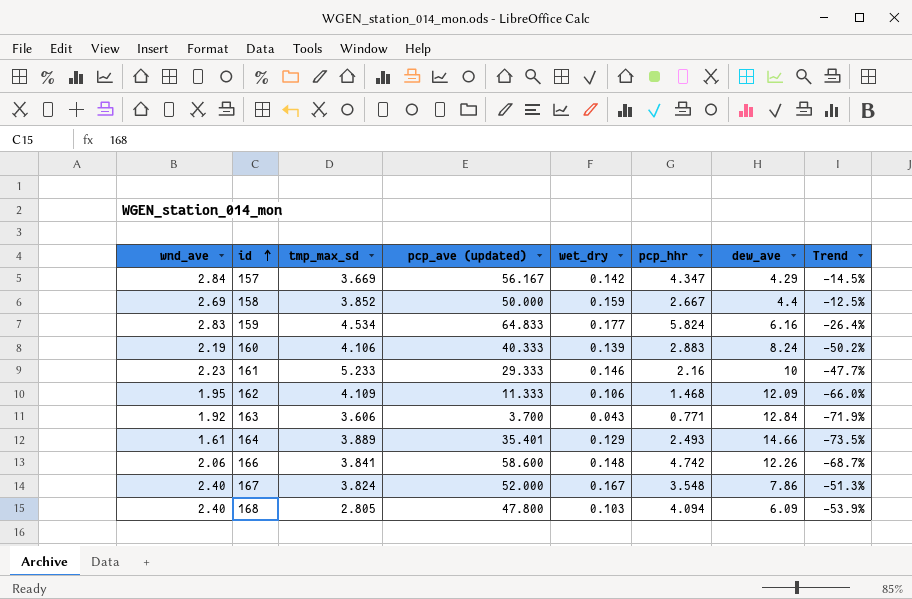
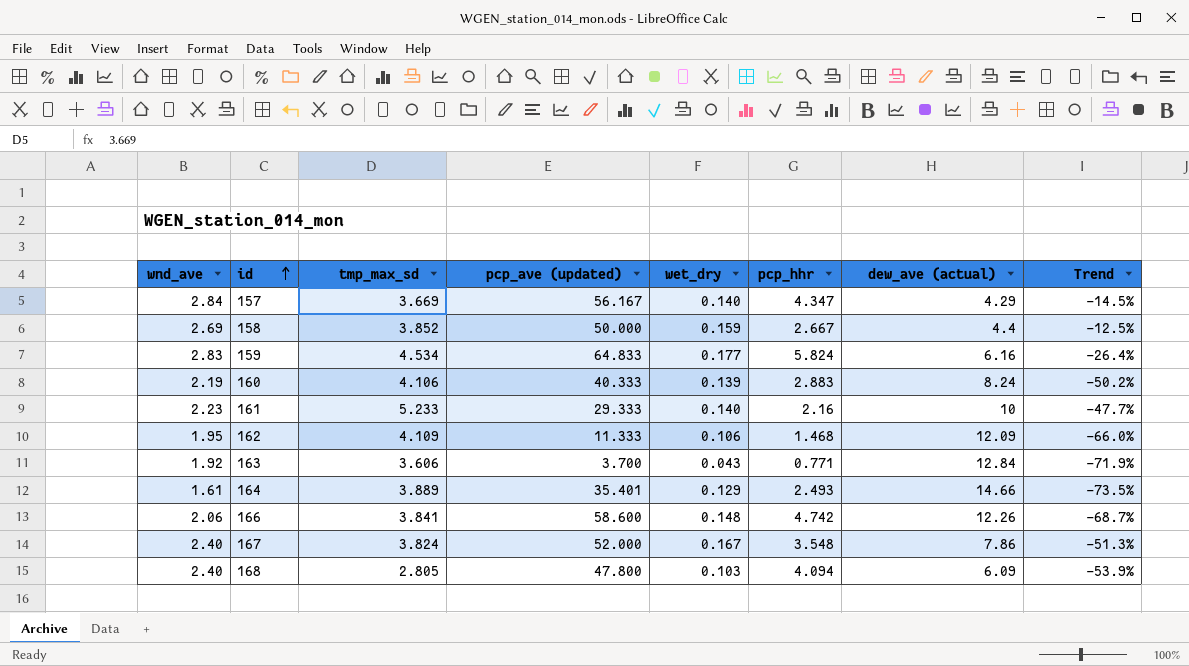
column name: dew_ave -> dew_ave (actual)
157 | wet_dry: 0.142 -> 0.140
161 | wet_dry: 0.146 -> 0.140

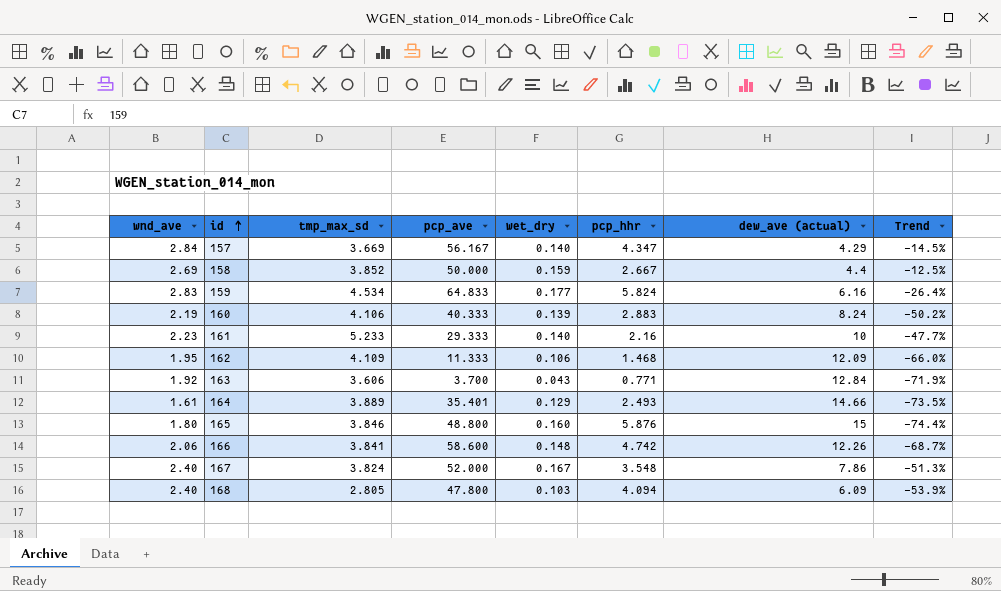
column name: pcp_ave (updated) -> pcp_ave
row 165: none -> 1.80 | 3.846 | 48.800 | 0.160 | 5.876 | 15 | -74.4%

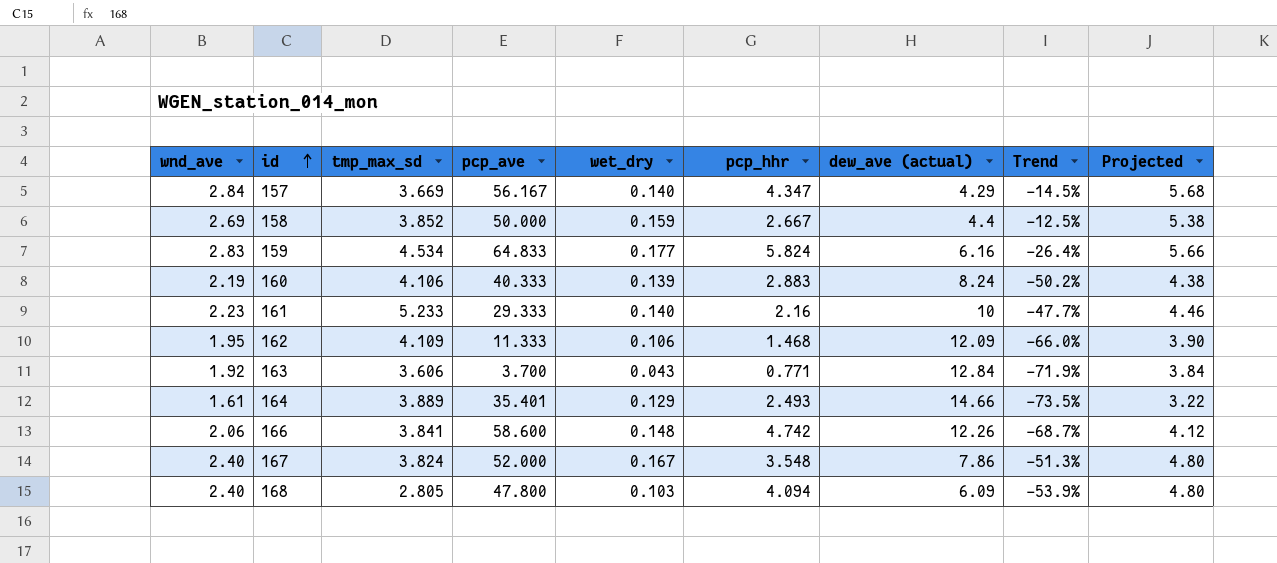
column Projected | formula: none -> [wnd_ave] * 2
row 165: 1.80 | 3.846 | 48.800 | 0.160 | 5.876 | 15 | -74.4% -> none

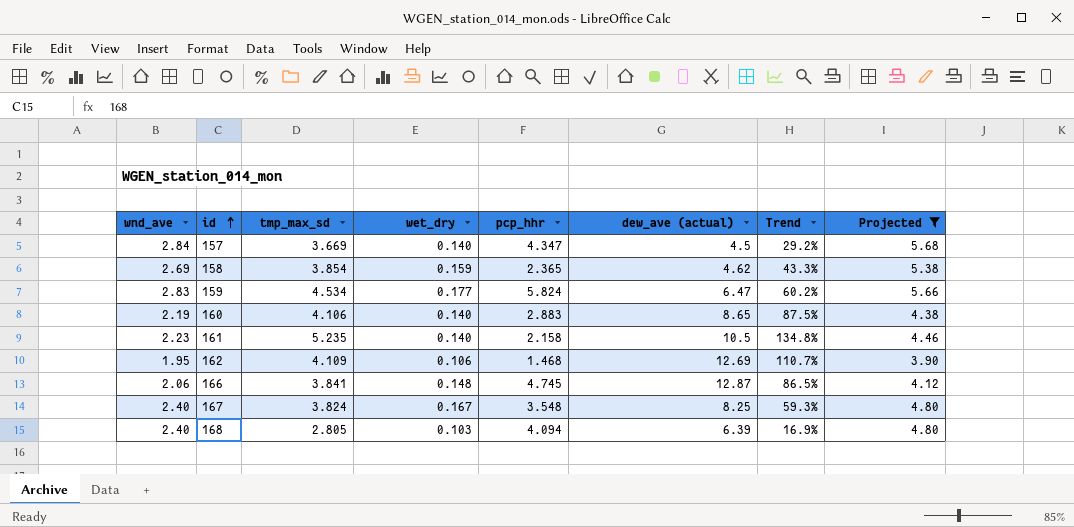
filter: none -> Projected >= 3.90
column pcp_ave | position: 4 -> none
column Trend | formula: ([tmp_max_sd] - [dew_ave (actual)]) / [dew_ave (actual)] -> ([tmp_max_sd] - [wnd_ave]) / [wnd_ave]
157 | dew_ave (actual): 4.29 -> 4.5
158 | tmp_max_sd: 3.852 -> 3.854
158 | pcp_hhr: 2.667 -> 2.365
158 | dew_ave (actual): 4.4 -> 4.62
159 | dew_ave (actual): 6.16 -> 6.47
160 | wet_dry: 0.139 -> 0.140
160 | dew_ave (actual): 8.24 -> 8.65
161 | tmp_max_sd: 5.233 -> 5.235
161 | pcp_hhr: 2.16 -> 2.158
161 | dew_ave (actual): 10 -> 10.5
162 | dew_ave (actual): 12.09 -> 12.69
166 | pcp_hhr: 4.742 -> 4.745
166 | dew_ave (actual): 12.26 -> 12.87
167 | dew_ave (actual): 7.86 -> 8.25
168 | dew_ave (actual): 6.09 -> 6.39

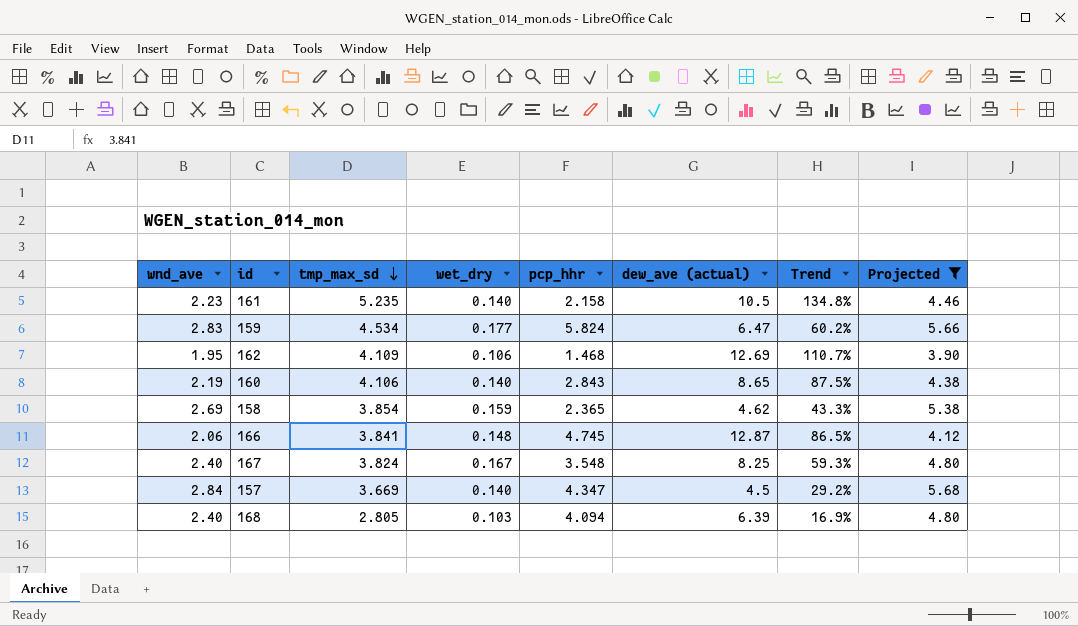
row order: id ascending -> tmp_max_sd descending
160 | pcp_hhr: 2.883 -> 2.843

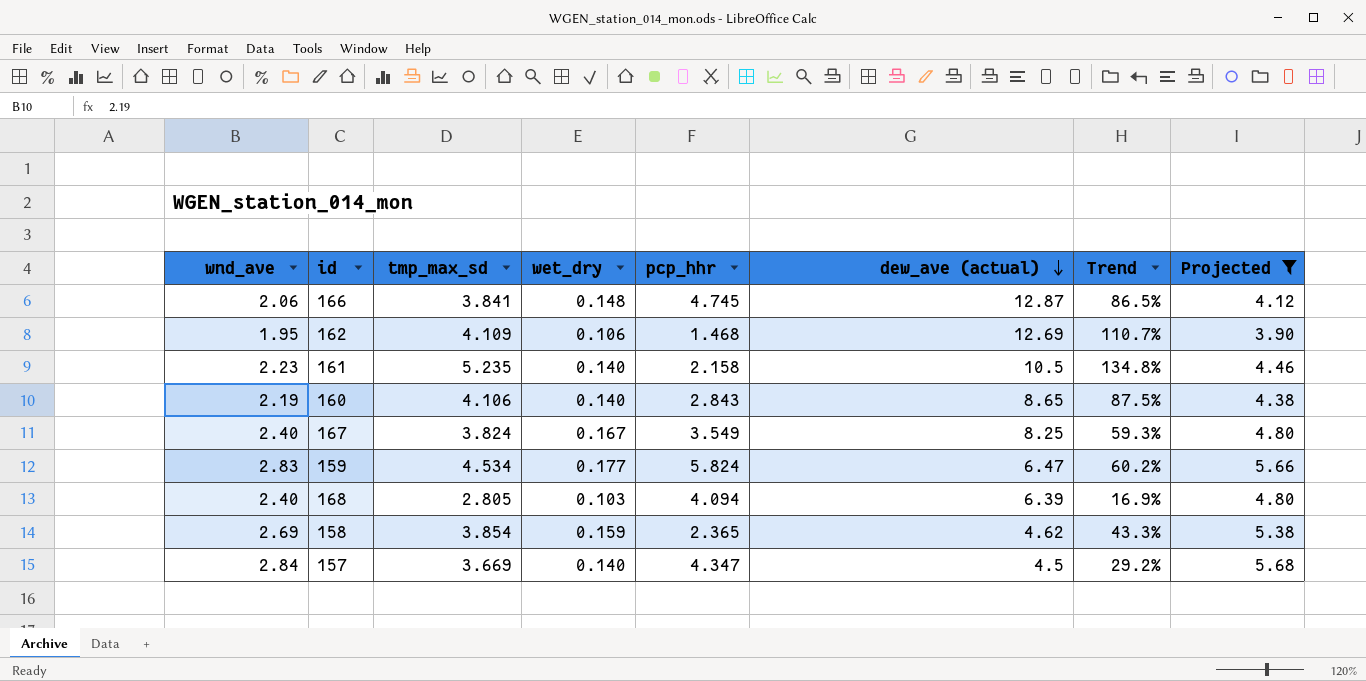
row order: tmp_max_sd descending -> dew_ave (actual) descending
167 | pcp_hhr: 3.548 -> 3.549

